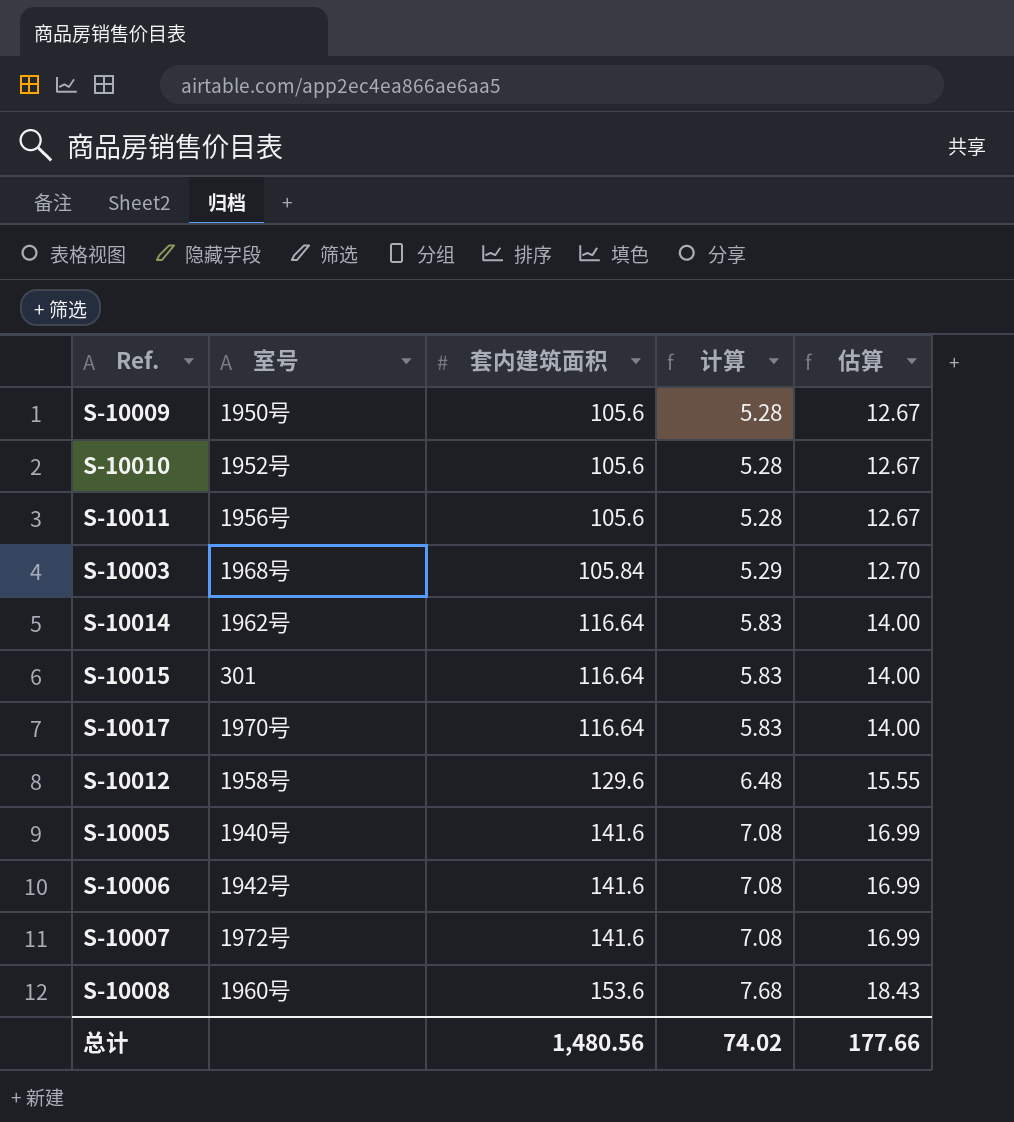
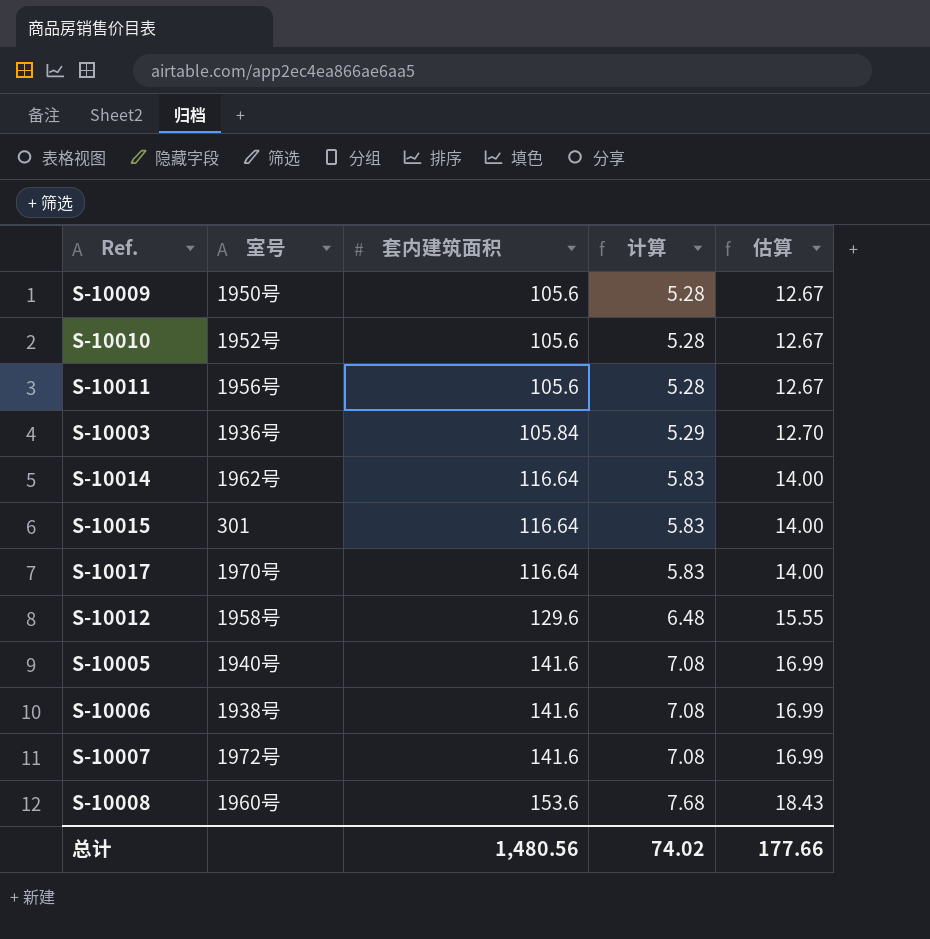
S-10003 | 室号: 1968号 -> 1936号
S-10006 | 室号: 1942号 -> 1938号

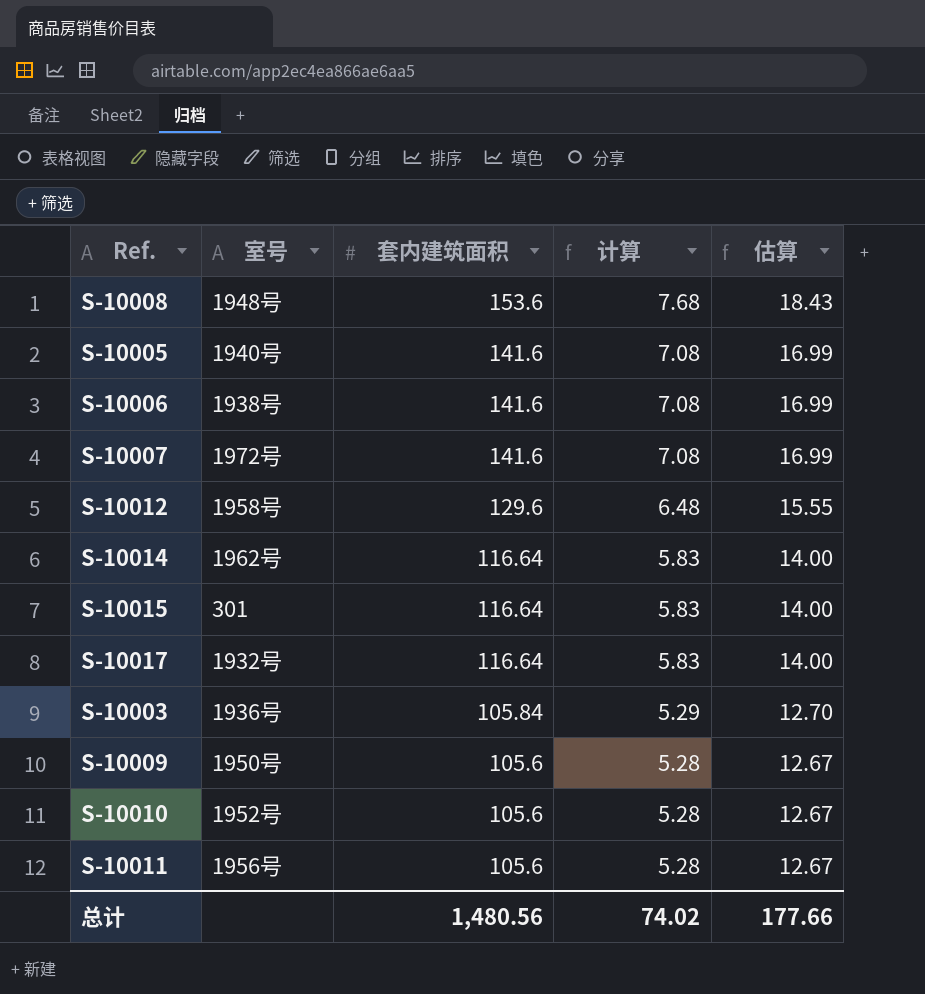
row order: 套内建筑面积 ascending -> 套内建筑面积 descending
S-10008 | 室号: 1960号 -> 1948号
S-10017 | 室号: 1970号 -> 1932号

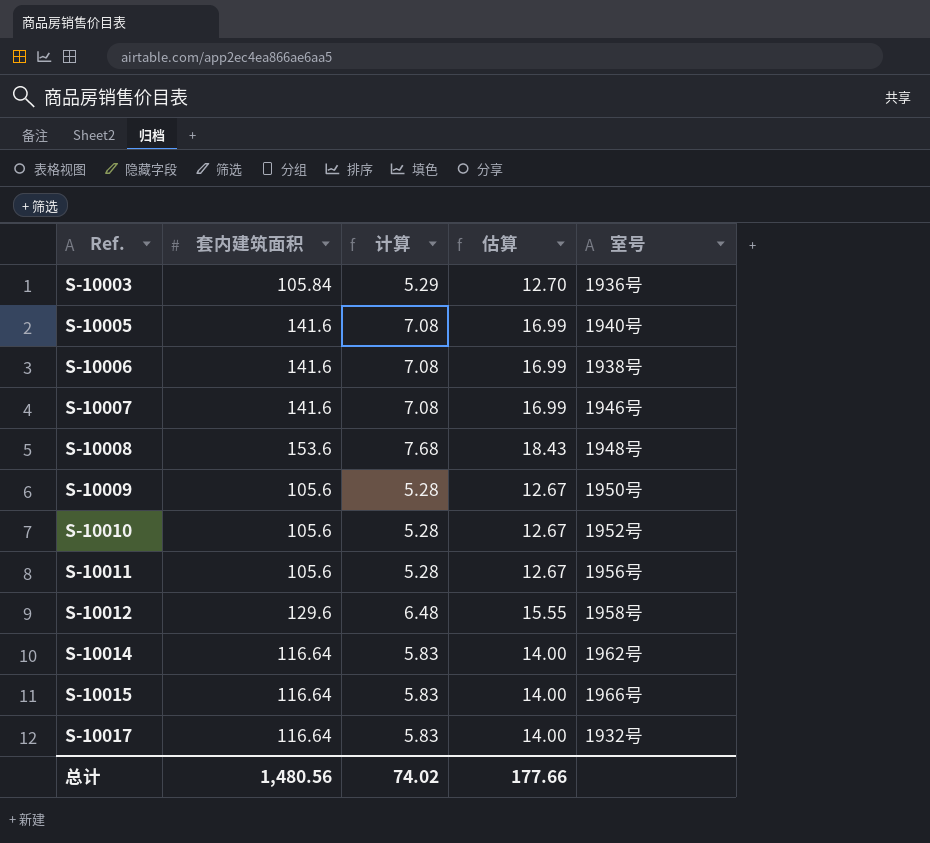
row order: 套内建筑面积 descending -> Ref. ascending
column 室号 | position: 2 -> 5
S-10007 | 室号: 1972号 -> 1946号
S-10015 | 室号: 301 -> 1966号

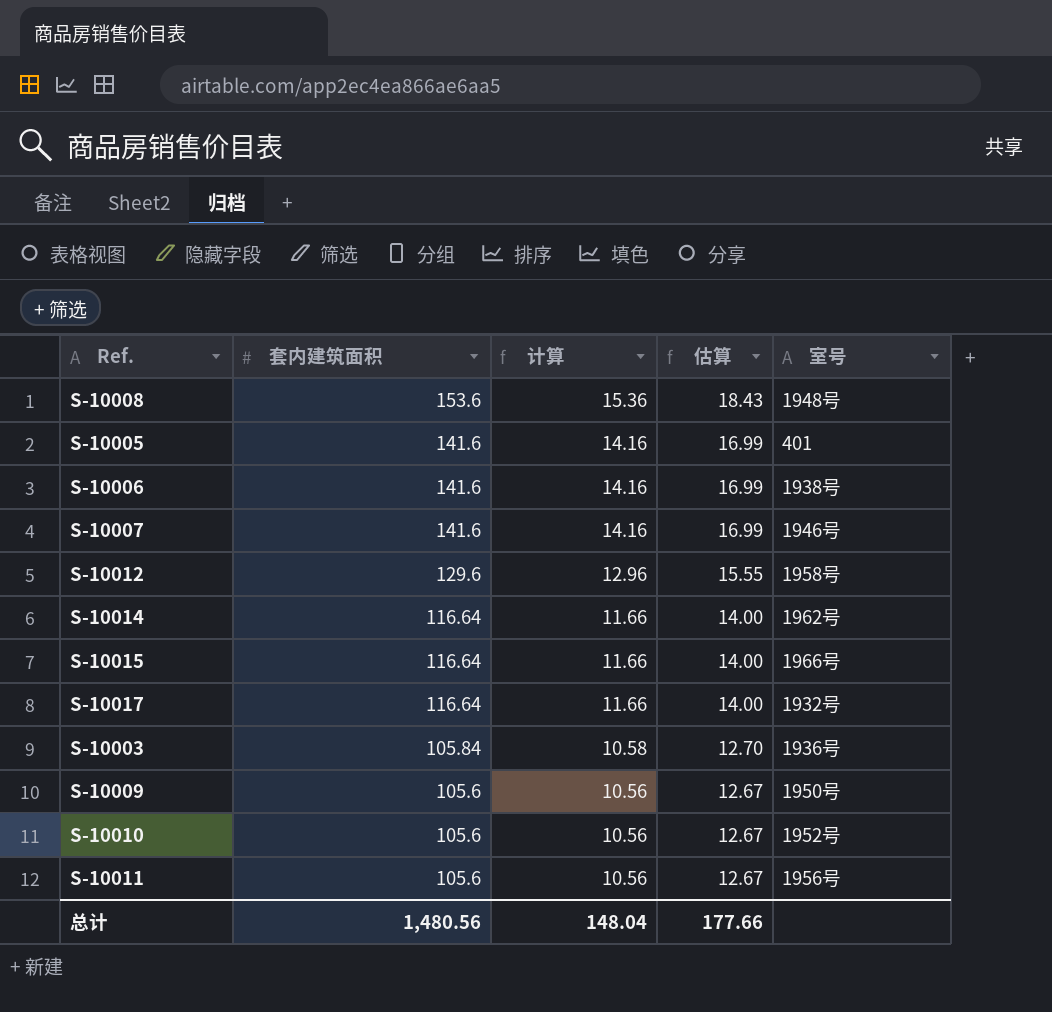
row order: Ref. ascending -> 套内建筑面积 descending
column 计算 | formula: [套内建筑面积] * 0.05 -> [套内建筑面积] * 0.1
S-10005 | 室号: 1940号 -> 401
总计 | 计算: 74.02 -> 148.04

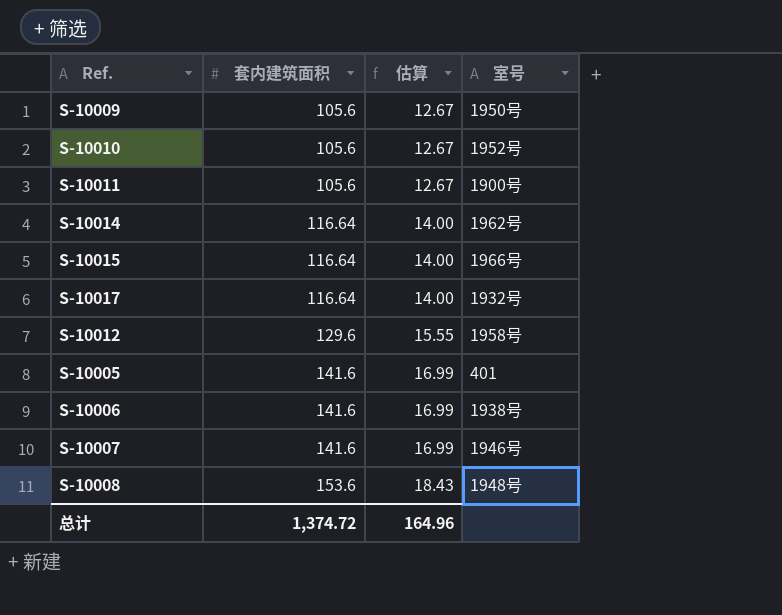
row order: 套内建筑面积 descending -> 套内建筑面积 ascending
column 计算 | formula: [套内建筑面积] * 0.1 -> none
row S-10003: 105.84 | 10.58 | 12.70 | 1936号 -> none
S-10011 | 室号: 1956号 -> 1900号
总计 | 套内建筑面积: 1,480.56 -> 1,374.72
总计 | 估算: 177.66 -> 164.96

